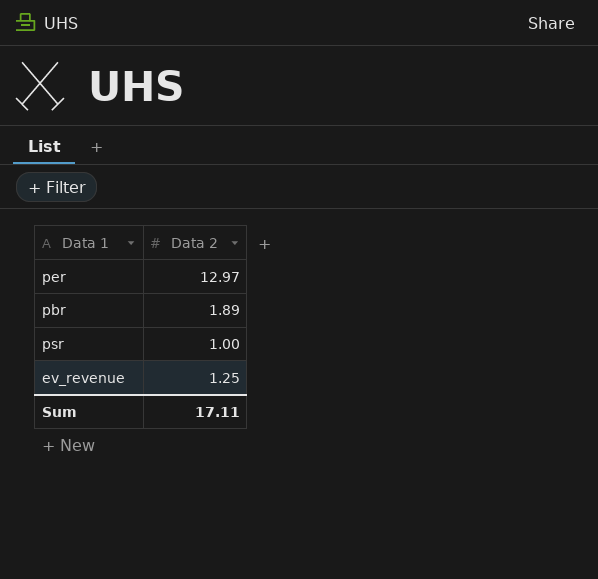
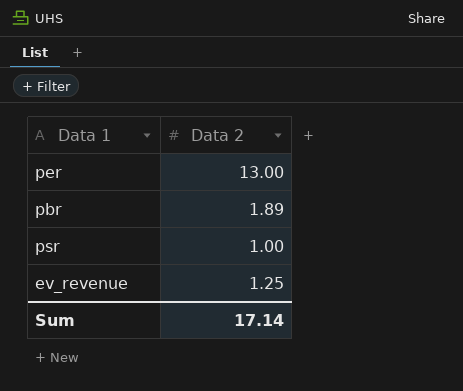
per | Data 2: 12.97 -> 13.00
Sum | Data 2: 17.11 -> 17.14

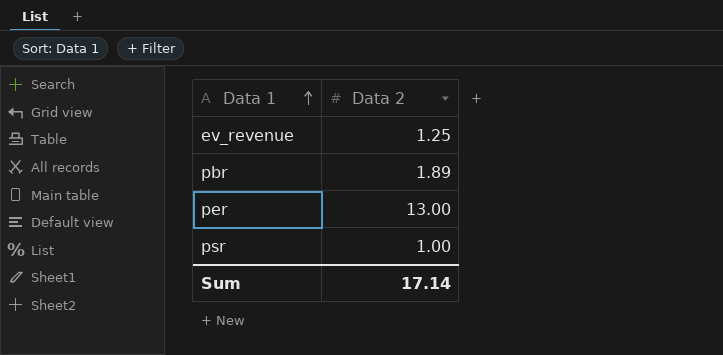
row order: none -> Data 1 ascending

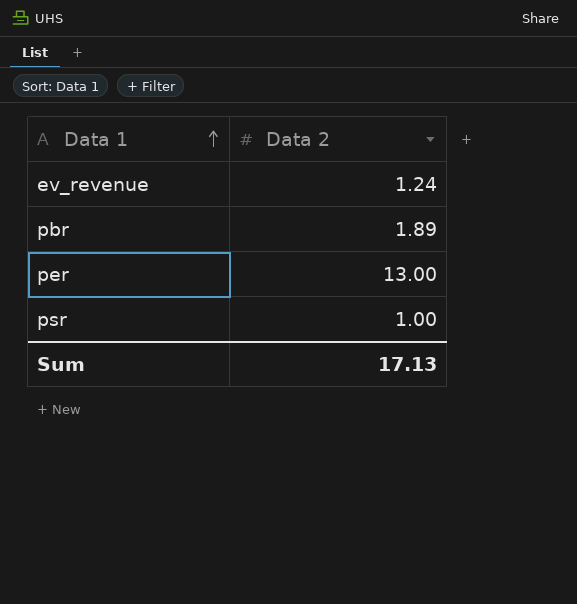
ev_revenue | Data 2: 1.25 -> 1.24
Sum | Data 2: 17.14 -> 17.13

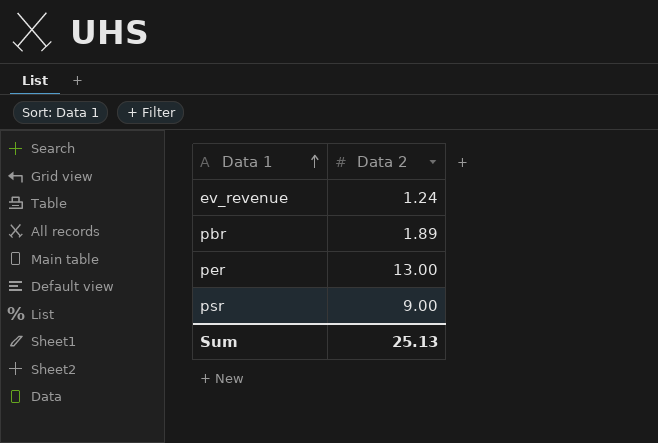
psr | Data 2: 1.00 -> 9.00
Sum | Data 2: 17.13 -> 25.13

